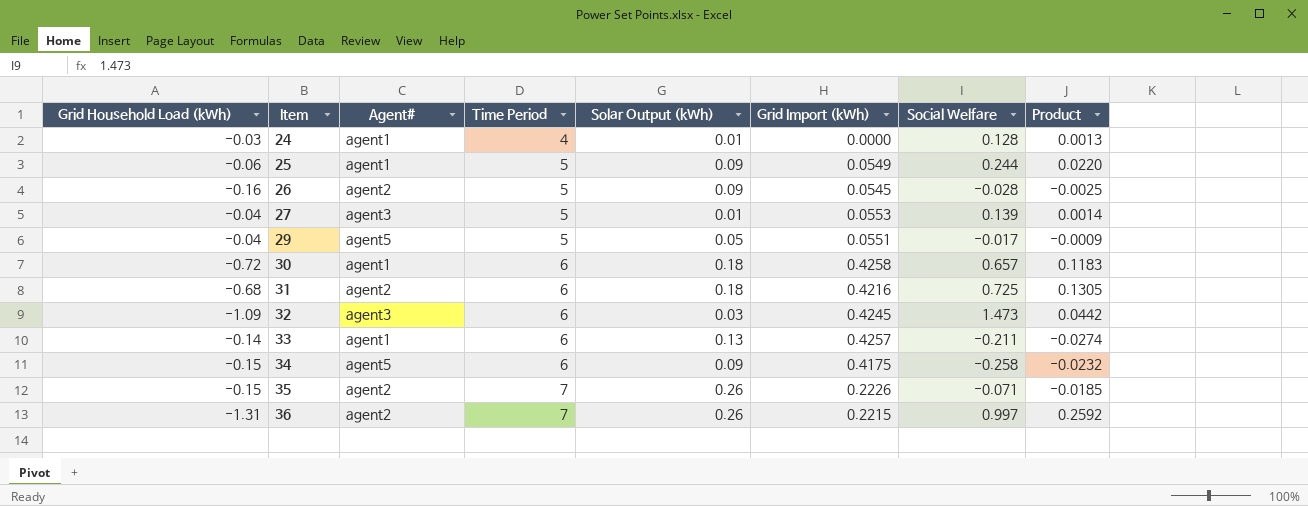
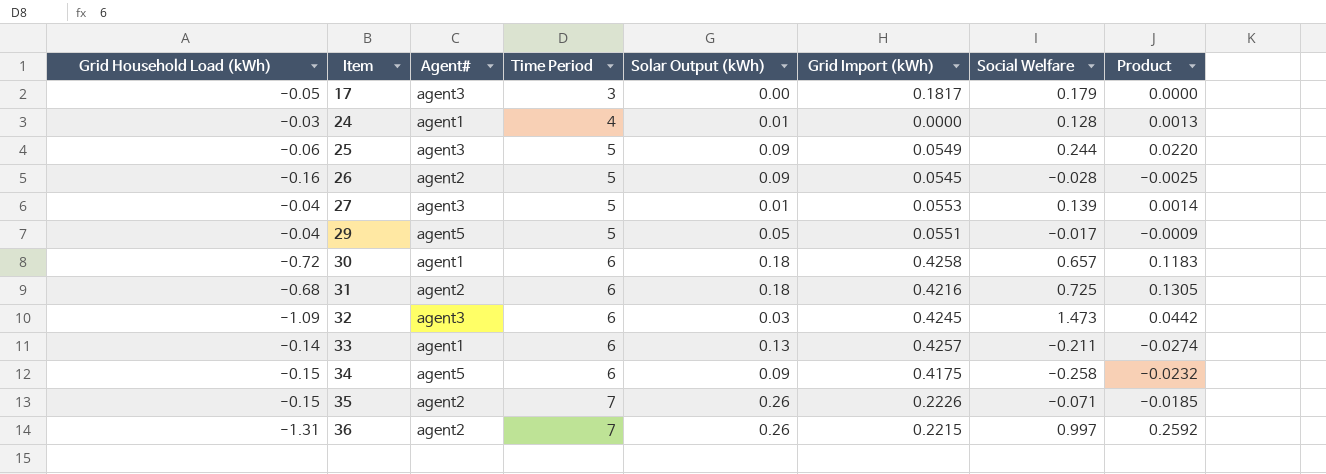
row 17: none -> -0.05 | agent3 | 3 | 0.00 | 0.1817 | 0.179 | 0.0000
25 | Agent#: agent1 -> agent3

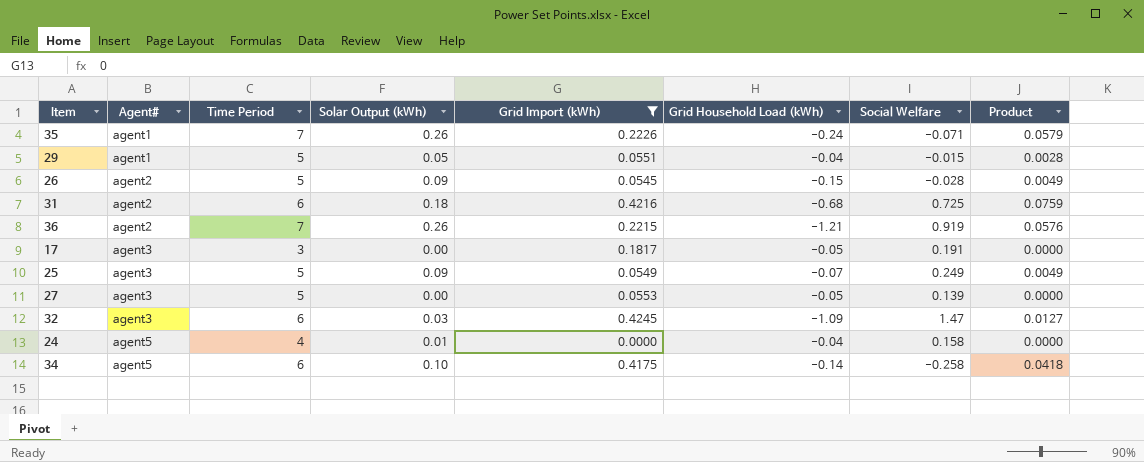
filter: none -> Grid Import (kWh) <= 0.4245
row order: Item ascending -> Agent# ascending
column Grid Household Load (kWh) | position: 1 -> 6
column Product | formula: [Solar Output (kWh)] * [Social Welfare] -> [Solar Output (kWh)] * [Grid Import (kWh)]
35 | Agent#: agent2 -> agent1
35 | Grid Household Load (kWh): -0.15 -> -0.24
29 | Agent#: agent5 -> agent1
29 | Social Welfare: -0.017 -> -0.015
26 | Grid Household Load (kWh): -0.16 -> -0.15
36 | Grid Household Load (kWh): -1.31 -> -1.21
36 | Social Welfare: 0.997 -> 0.919
17 | Social Welfare: 0.179 -> 0.191
25 | Grid Household Load (kWh): -0.06 -> -0.07
25 | Social Welfare: 0.244 -> 0.249
27 | Solar Output (kWh): 0.01 -> 0.00
27 | Grid Household Load (kWh): -0.04 -> -0.05
32 | Social Welfare: 1.473 -> 1.47
24 | Agent#: agent1 -> agent5
24 | Grid Household Load (kWh): -0.03 -> -0.04
24 | Social Welfare: 0.128 -> 0.158
34 | Solar Output (kWh): 0.09 -> 0.10
34 | Grid Household Load (kWh): -0.15 -> -0.14

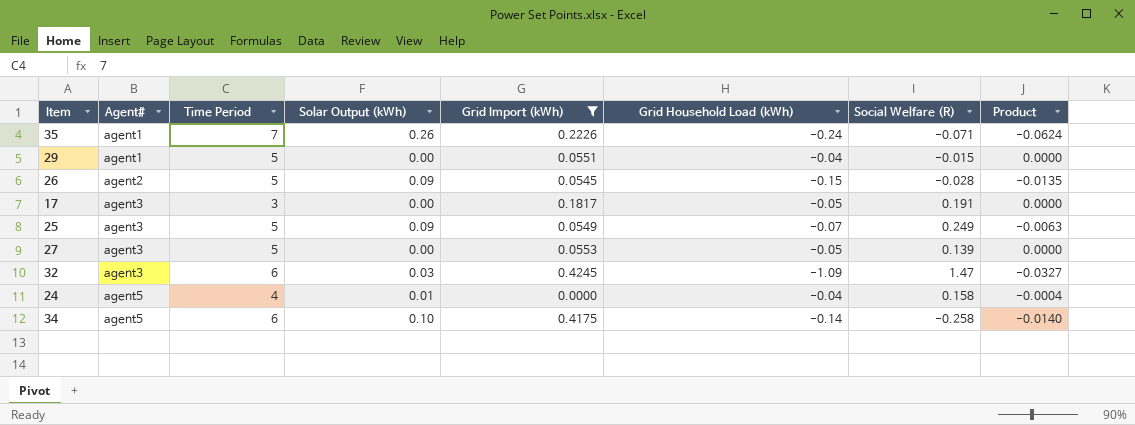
column name: Social Welfare -> Social Welfare (R)
column Product | formula: [Solar Output (kWh)] * [Grid Import (kWh)] -> [Solar Output (kWh)] * [Grid Household Load (kWh)]
row 31: agent2 | 6 | 0.18 | 0.4216 | -0.68 | 0.725 | 0.0759 -> none
row 36: agent2 | 7 | 0.26 | 0.2215 | -1.21 | 0.919 | 0.0576 -> none
29 | Solar Output (kWh): 0.05 -> 0.00

